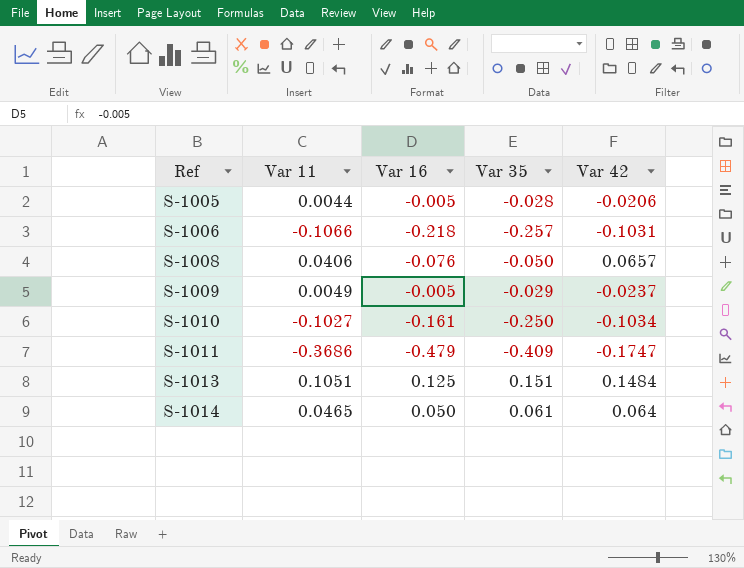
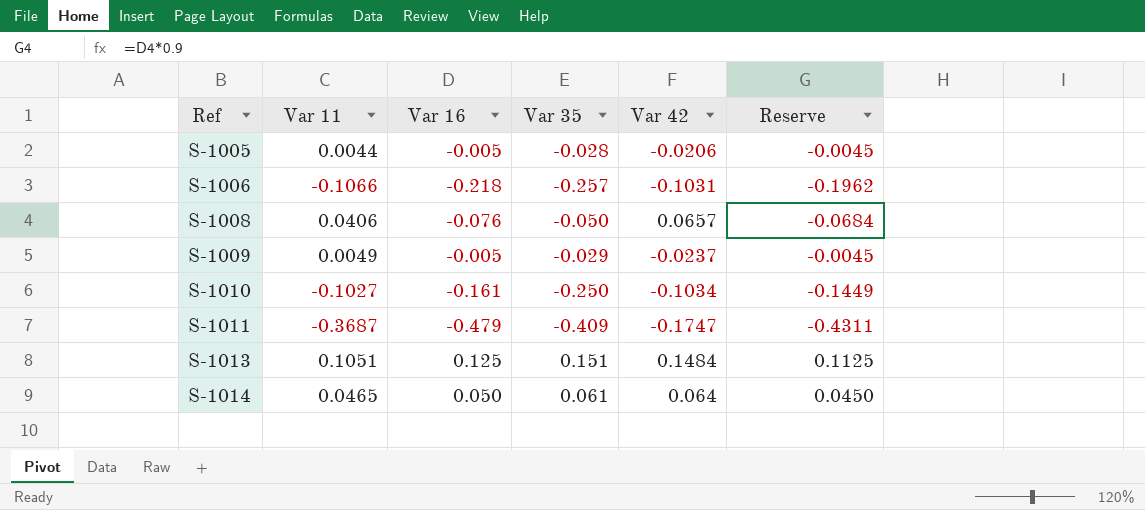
column Reserve | formula: none -> [Var 16] * 0.9
S-1011 | Var 11: -0.3686 -> -0.3687

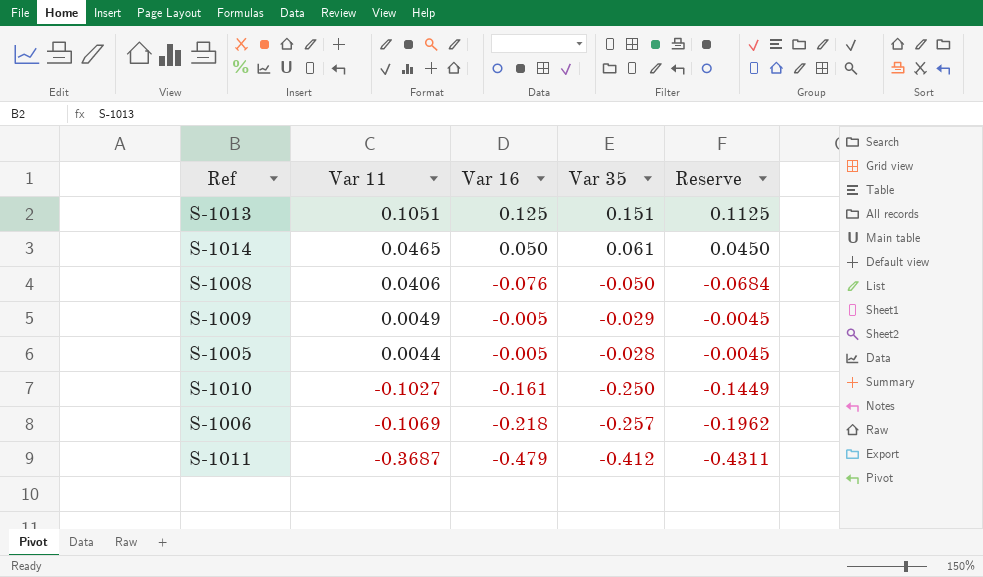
row order: Ref ascending -> Var 11 descending
column Var 42 | position: 5 -> none
S-1006 | Var 11: -0.1066 -> -0.1069
S-1011 | Var 35: -0.409 -> -0.412

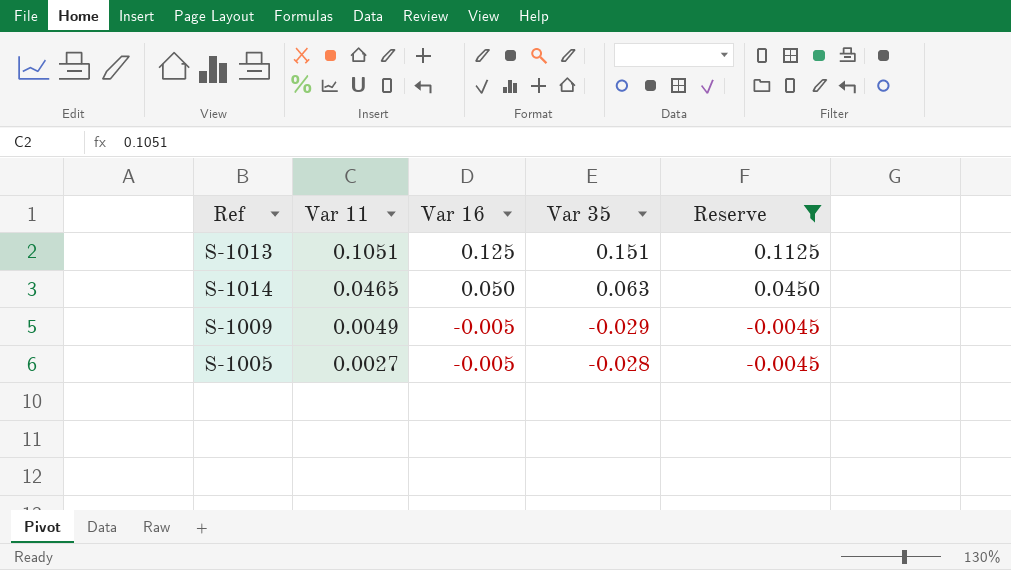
filter: none -> Reserve >= -0.0045
S-1014 | Var 35: 0.061 -> 0.063
S-1005 | Var 11: 0.0044 -> 0.0027

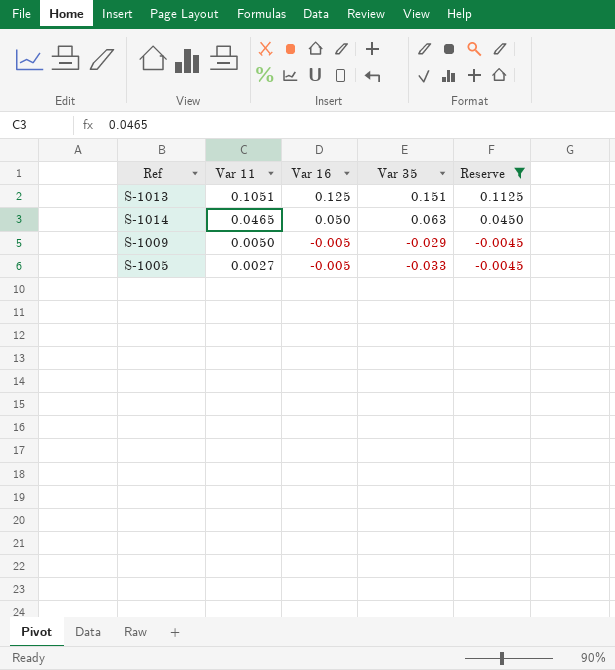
S-1009 | Var 11: 0.0049 -> 0.0050
S-1005 | Var 35: -0.028 -> -0.033

